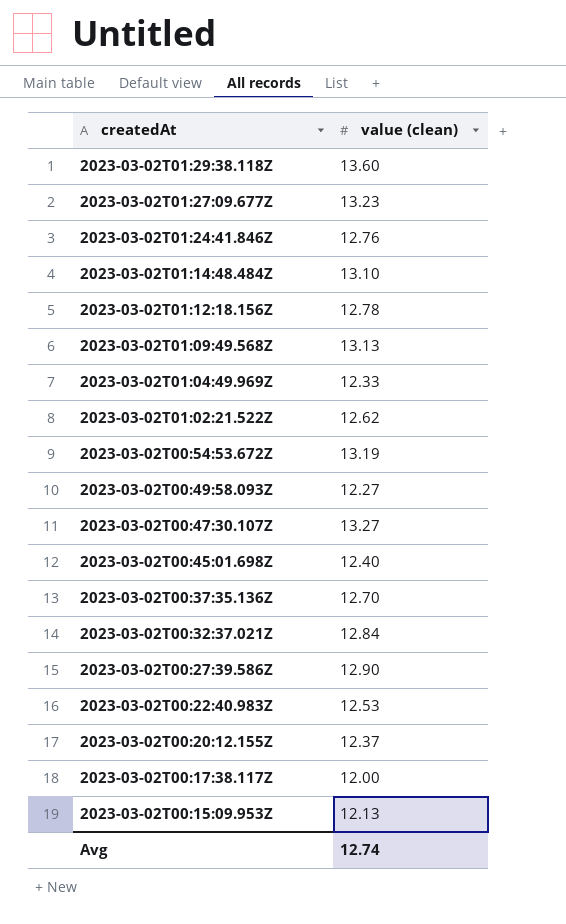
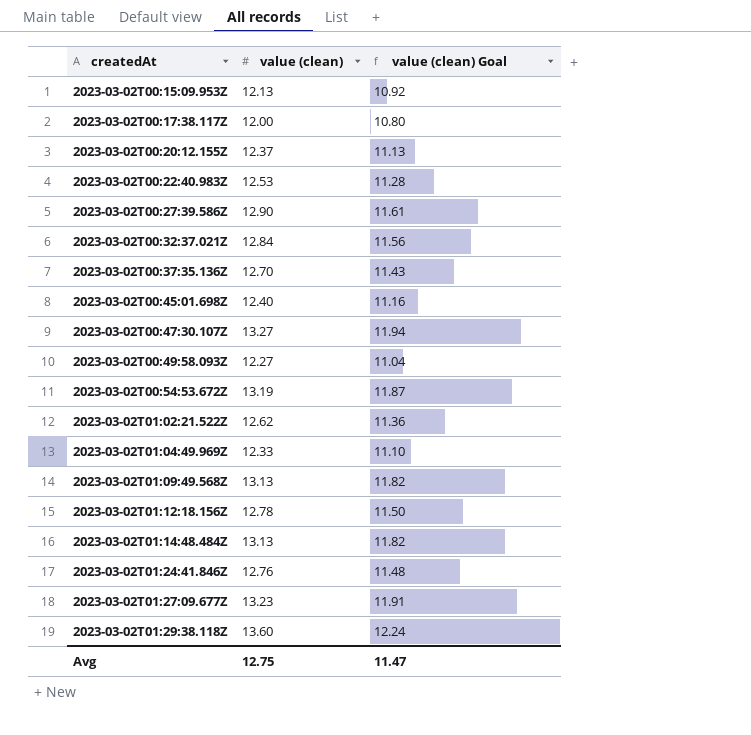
row order: createdAt descending -> createdAt ascending
column value (clean) Goal | formula: none -> [value (clean)] * 0.9
2023-03-02T01:14:48.484Z | value (clean): 13.10 -> 13.13
Avg | value (clean): 12.74 -> 12.75

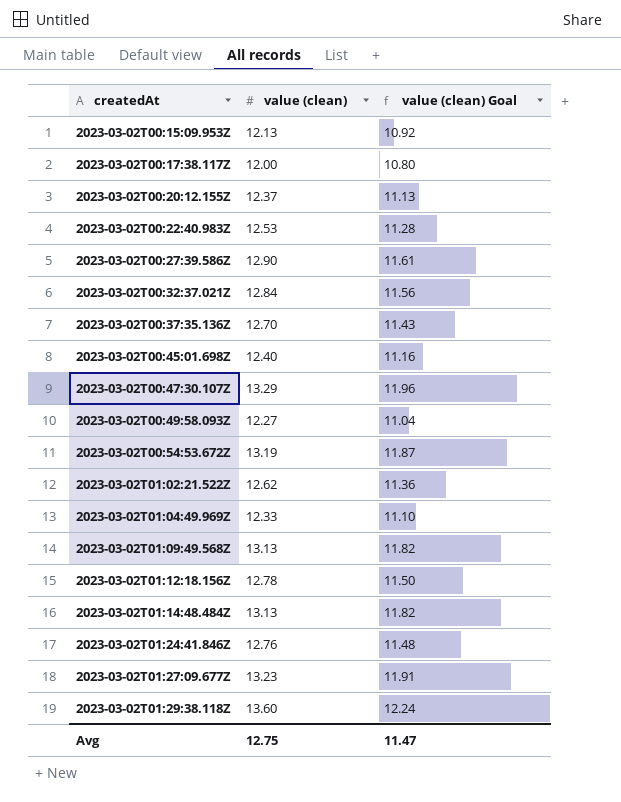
2023-03-02T00:47:30.107Z | value (clean): 13.27 -> 13.29
2023-03-02T00:47:30.107Z | value (clean) Goal: 11.94 -> 11.96

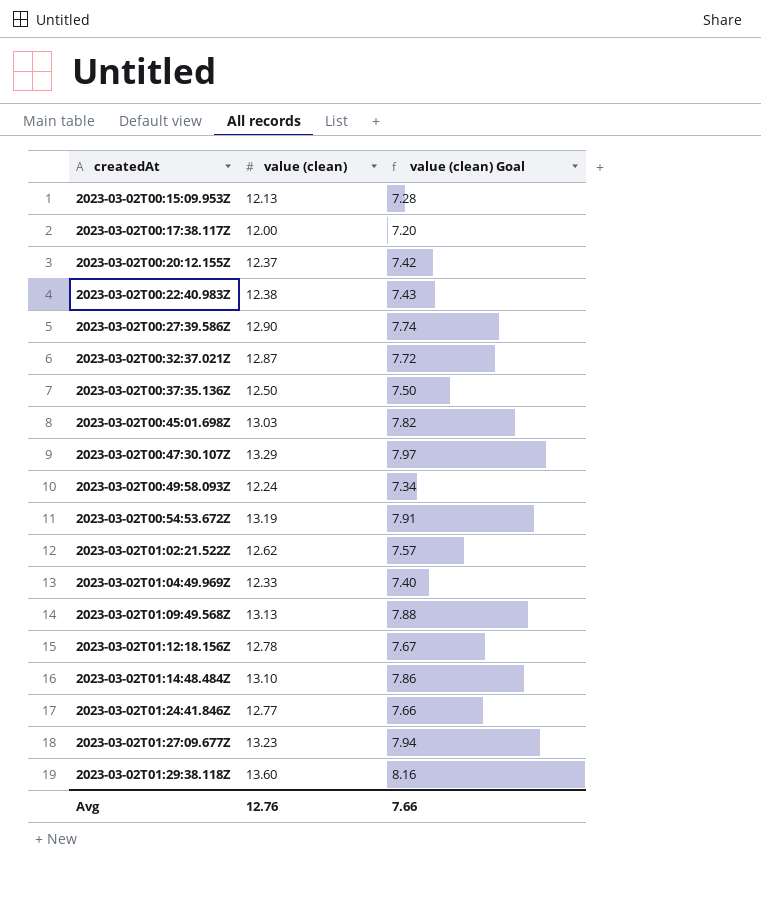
column value (clean) Goal | formula: [value (clean)] * 0.9 -> [value (clean)] * 0.6
2023-03-02T00:22:40.983Z | value (clean): 12.53 -> 12.38
2023-03-02T00:32:37.021Z | value (clean): 12.84 -> 12.87
2023-03-02T00:37:35.136Z | value (clean): 12.70 -> 12.50
2023-03-02T00:45:01.698Z | value (clean): 12.40 -> 13.03
2023-03-02T00:49:58.093Z | value (clean): 12.27 -> 12.24
2023-03-02T01:14:48.484Z | value (clean): 13.13 -> 13.10
2023-03-02T01:24:41.846Z | value (clean): 12.76 -> 12.77
Avg | value (clean): 12.75 -> 12.76
Avg | value (clean) Goal: 11.47 -> 7.66

